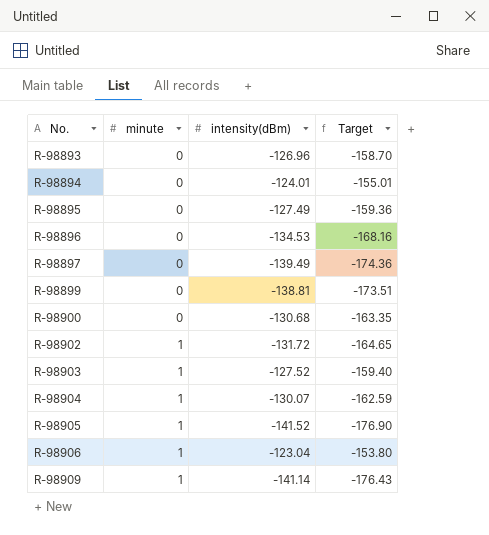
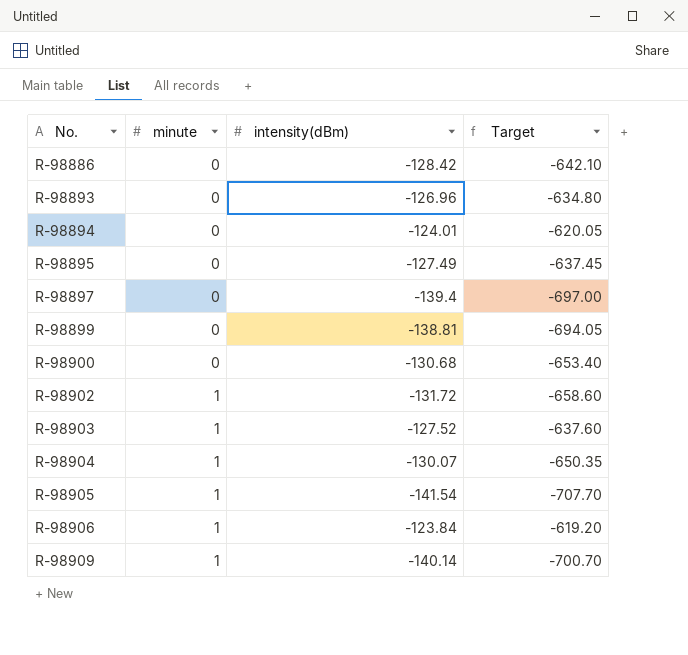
column Target | formula: [intensity(dBm)] * 1.25 -> [intensity(dBm)] * 5
row R-98896: 0 | -134.53 | -168.16 -> none
row R-98886: none -> 0 | -128.42 | -642.10
R-98897 | intensity(dBm): -139.49 -> -139.4
R-98905 | intensity(dBm): -141.52 -> -141.54
R-98906 | intensity(dBm): -123.04 -> -123.84
R-98909 | intensity(dBm): -141.14 -> -140.14

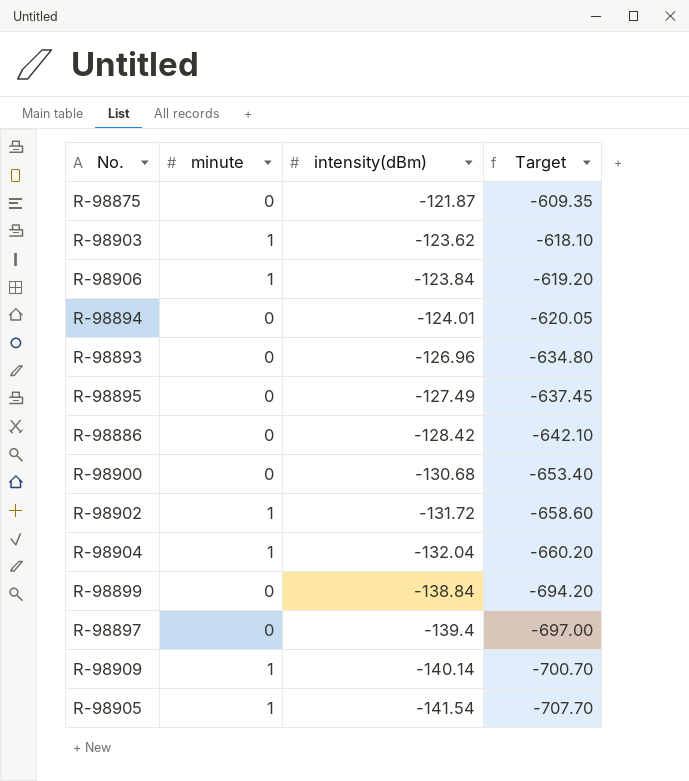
row order: No. ascending -> intensity(dBm) descending
row R-98875: none -> 0 | -121.87 | -609.35
R-98903 | intensity(dBm): -127.52 -> -123.62
R-98903 | Target: -637.60 -> -618.10
R-98904 | intensity(dBm): -130.07 -> -132.04
R-98904 | Target: -650.35 -> -660.20
R-98899 | intensity(dBm): -138.81 -> -138.84
R-98899 | Target: -694.05 -> -694.20

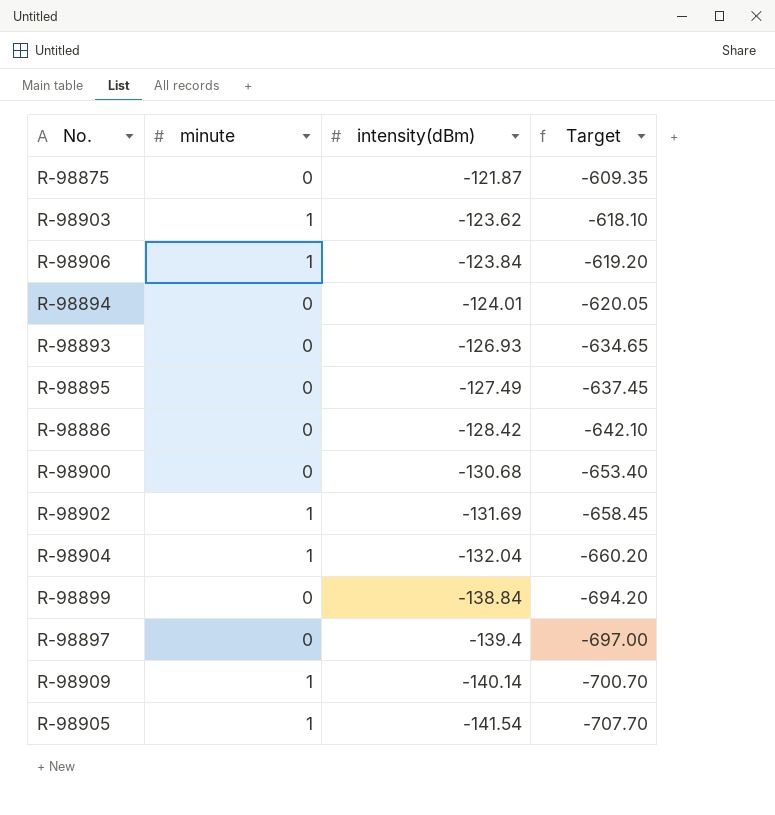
R-98893 | intensity(dBm): -126.96 -> -126.93
R-98893 | Target: -634.80 -> -634.65
R-98902 | intensity(dBm): -131.72 -> -131.69
R-98902 | Target: -658.60 -> -658.45

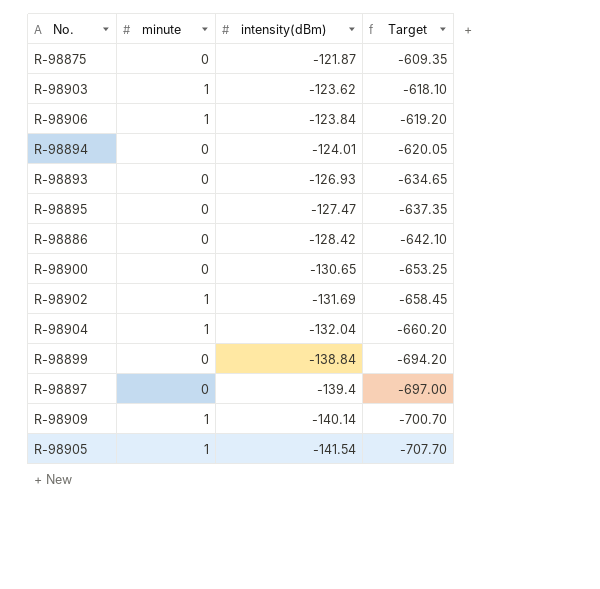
R-98895 | intensity(dBm): -127.49 -> -127.47
R-98895 | Target: -637.45 -> -637.35
R-98900 | intensity(dBm): -130.68 -> -130.65
R-98900 | Target: -653.40 -> -653.25

